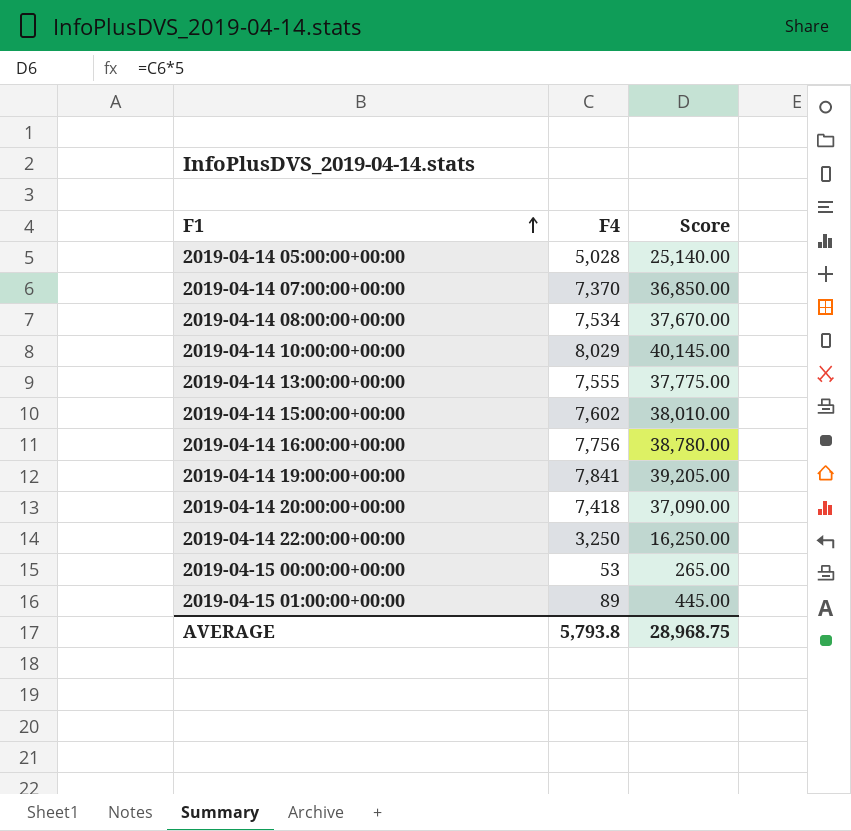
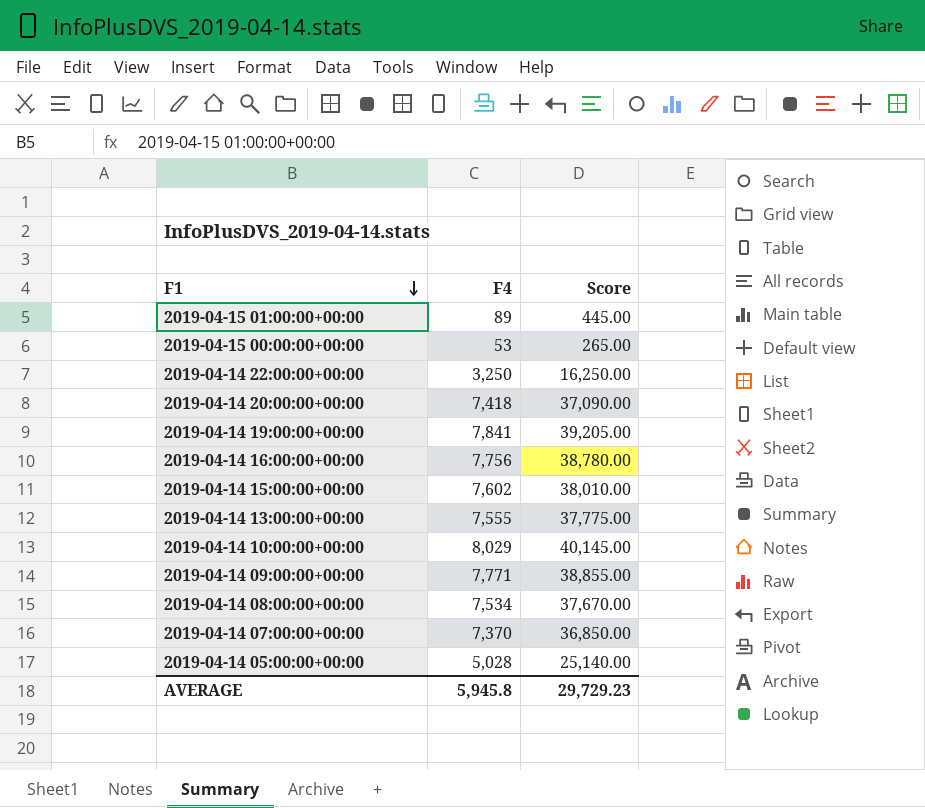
row order: F1 ascending -> F1 descending
row 2019-04-14 09:00:00+00:00: none -> 7,771 | 38,855.00
AVERAGE | F4: 5,793.8 -> 5,945.8
AVERAGE | Score: 28,968.75 -> 29,729.23

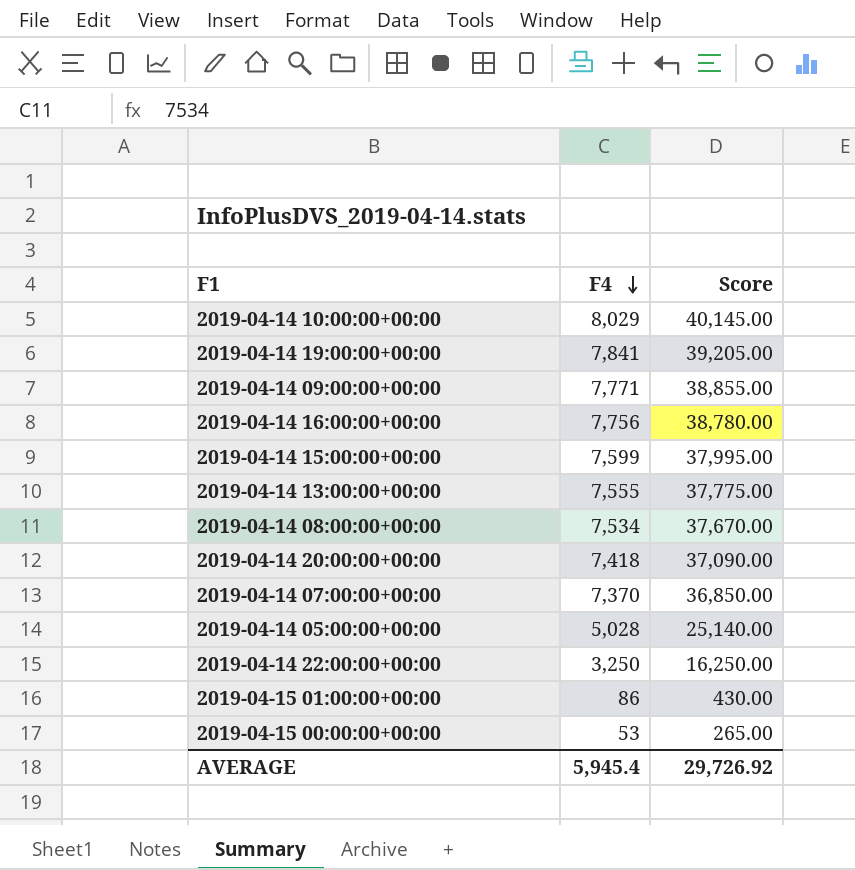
row order: F1 descending -> F4 descending
2019-04-14 15:00:00+00:00 | F4: 7,602 -> 7,599
2019-04-14 15:00:00+00:00 | Score: 38,010.00 -> 37,995.00
2019-04-15 01:00:00+00:00 | F4: 89 -> 86
2019-04-15 01:00:00+00:00 | Score: 445.00 -> 430.00
AVERAGE | F4: 5,945.8 -> 5,945.4
AVERAGE | Score: 29,729.23 -> 29,726.92

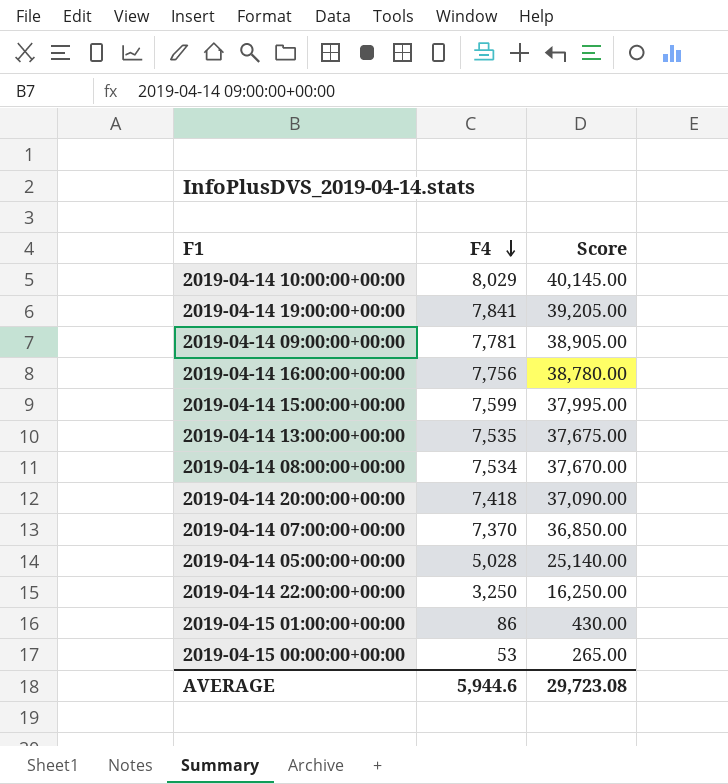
2019-04-14 09:00:00+00:00 | F4: 7,771 -> 7,781
2019-04-14 09:00:00+00:00 | Score: 38,855.00 -> 38,905.00
2019-04-14 13:00:00+00:00 | F4: 7,555 -> 7,535
2019-04-14 13:00:00+00:00 | Score: 37,775.00 -> 37,675.00
AVERAGE | F4: 5,945.4 -> 5,944.6
AVERAGE | Score: 29,726.92 -> 29,723.08

